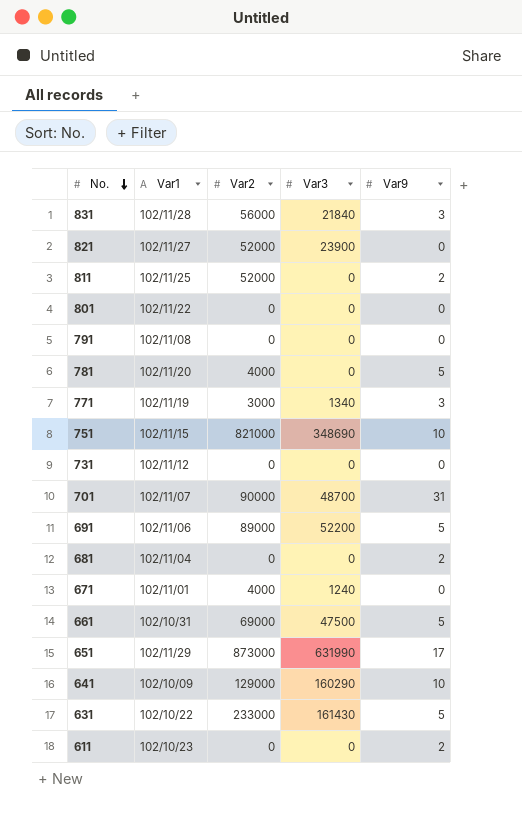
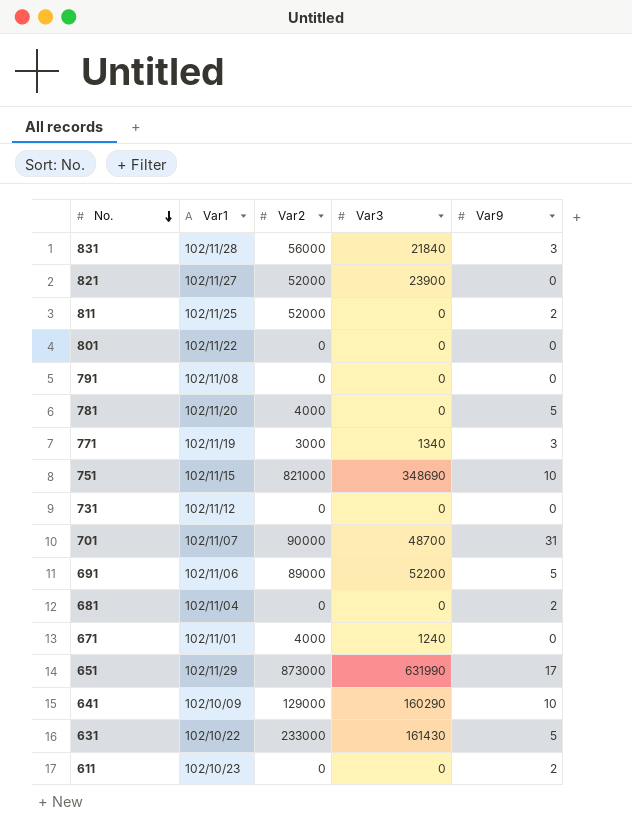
row 661: 102/10/31 | 69000 | 47500 | 5 -> none

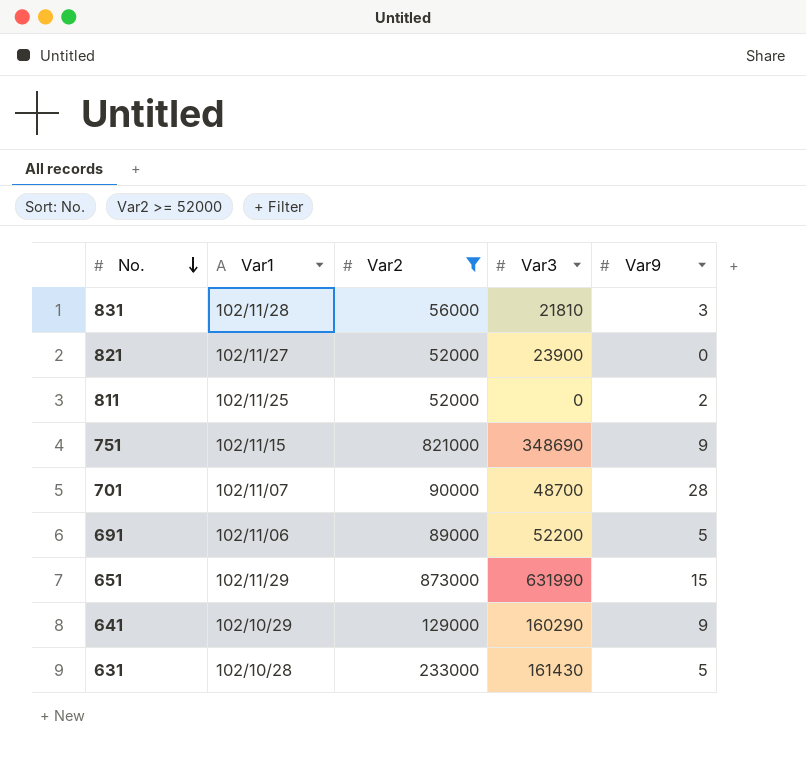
filter: none -> Var2 >= 52000
831 | Var3: 21840 -> 21810
751 | Var9: 10 -> 9
701 | Var9: 31 -> 28
651 | Var9: 17 -> 15
641 | Var1: 102/10/09 -> 102/10/29
641 | Var9: 10 -> 9
631 | Var1: 102/10/22 -> 102/10/28

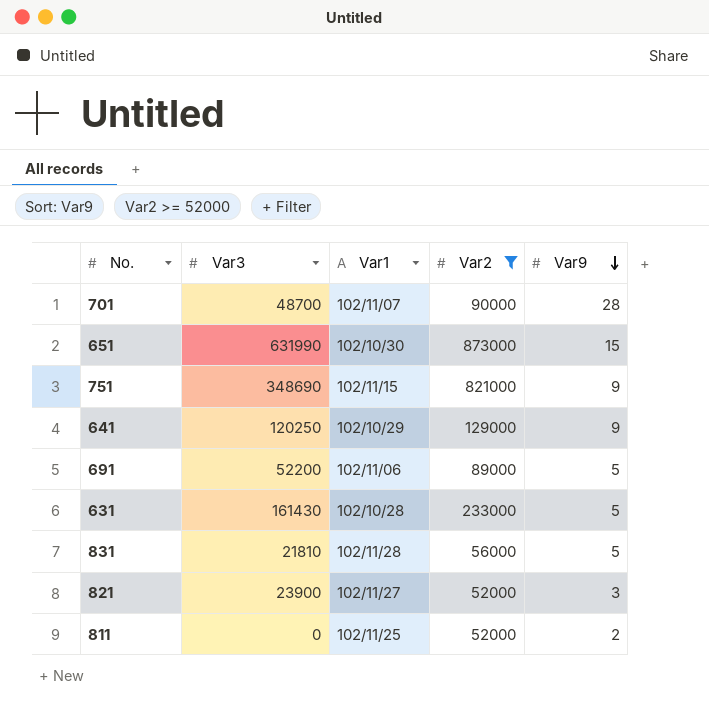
row order: No. descending -> Var9 descending
column Var3 | position: 4 -> 2
651 | Var1: 102/11/29 -> 102/10/30
641 | Var3: 160290 -> 120250
831 | Var9: 3 -> 5
821 | Var9: 0 -> 3

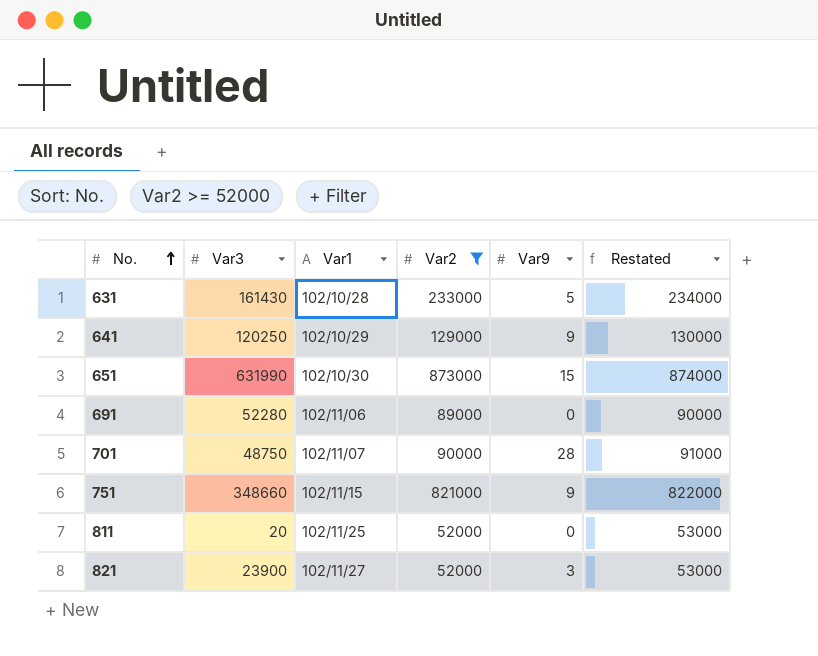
row order: Var9 descending -> No. ascending
column Restated | formula: none -> [Var2] + 1000
row 831: 21810 | 102/11/28 | 56000 | 5 -> none
691 | Var3: 52200 -> 52280
691 | Var9: 5 -> 0
701 | Var3: 48700 -> 48750
751 | Var3: 348690 -> 348660
811 | Var3: 0 -> 20
811 | Var9: 2 -> 0

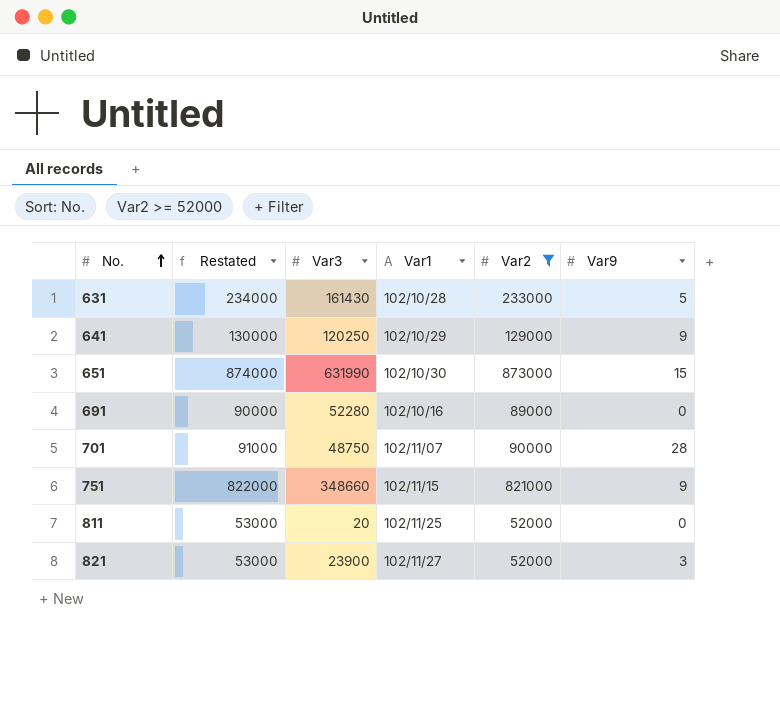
column Restated | position: 6 -> 2
691 | Var1: 102/11/06 -> 102/10/16

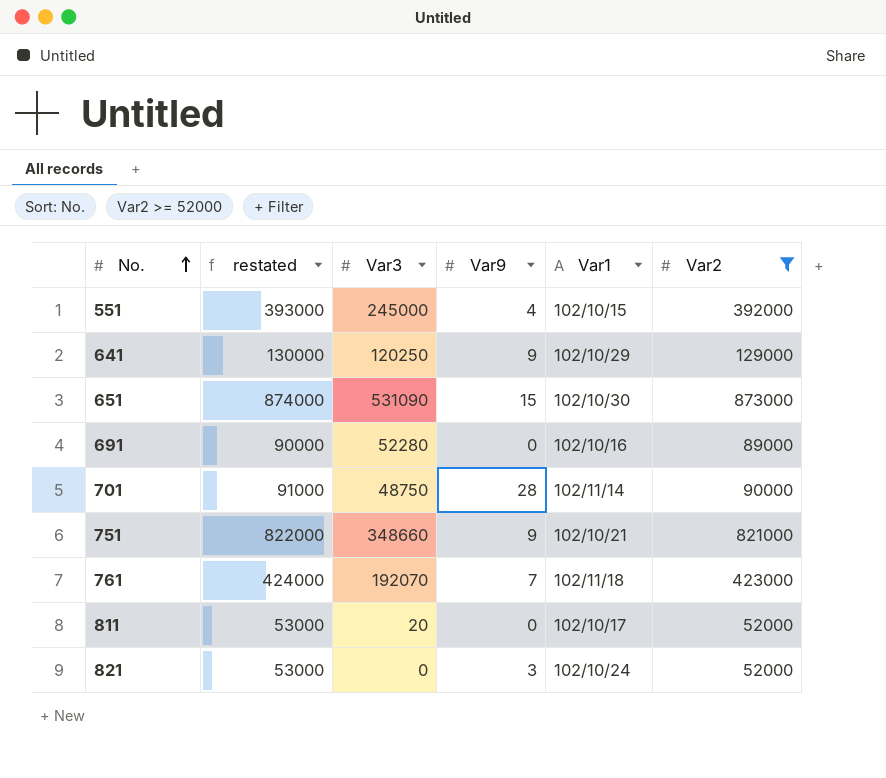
column name: Restated -> restated
column Var9 | position: 6 -> 4
row 631: 234000 | 161430 | 102/10/28 | 233000 | 5 -> none
row 551: none -> 393000 | 245000 | 4 | 102/10/15 | 392000
651 | Var3: 631990 -> 531090
701 | Var1: 102/11/07 -> 102/11/14
751 | Var1: 102/11/15 -> 102/10/21
row 761: none -> 424000 | 192070 | 7 | 102/11/18 | 423000
811 | Var1: 102/11/25 -> 102/10/17
821 | Var3: 23900 -> 0
821 | Var1: 102/11/27 -> 102/10/24

